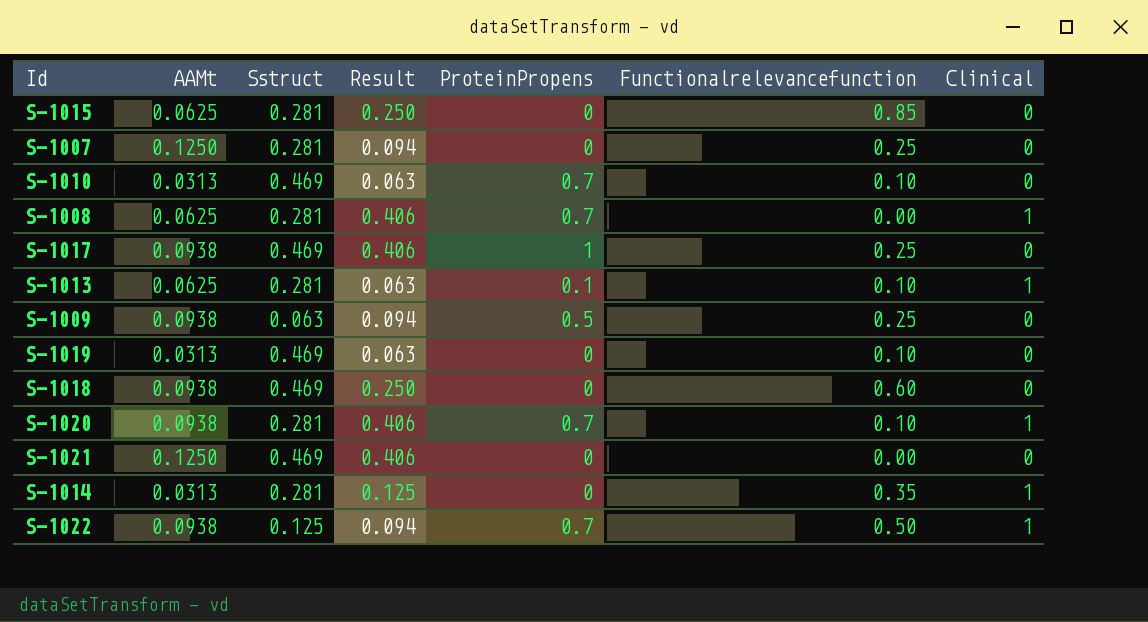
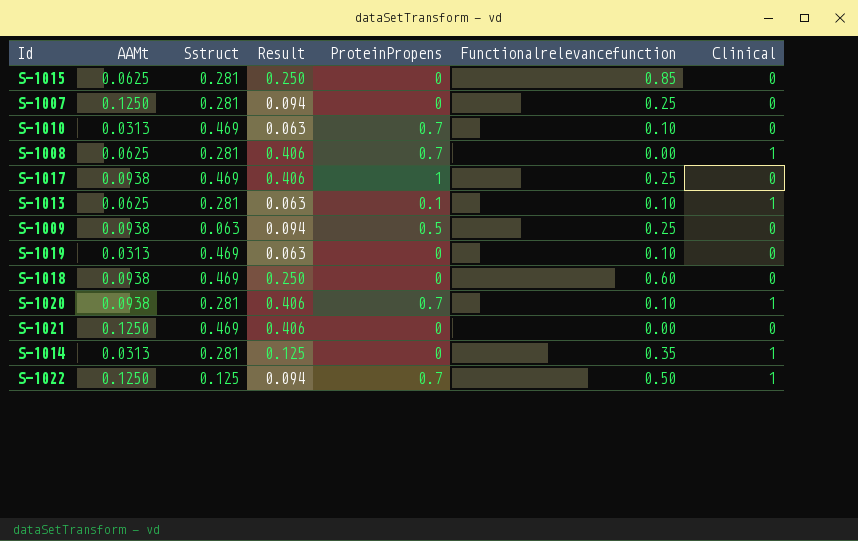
S-1022 | AAMt: 0.0938 -> 0.1250

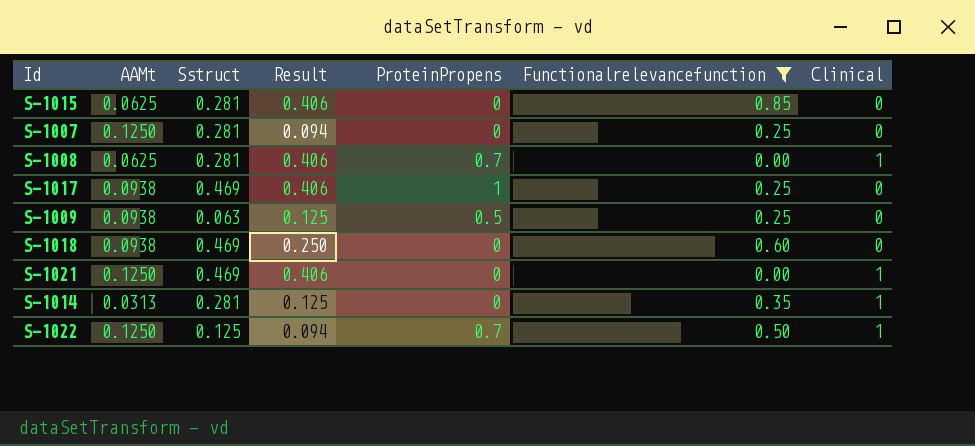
filter: none -> Functionalrelevancefunction != 0.10
S-1015 | Result: 0.250 -> 0.406
S-1009 | Result: 0.094 -> 0.125
S-1021 | Clinical: 0 -> 1

